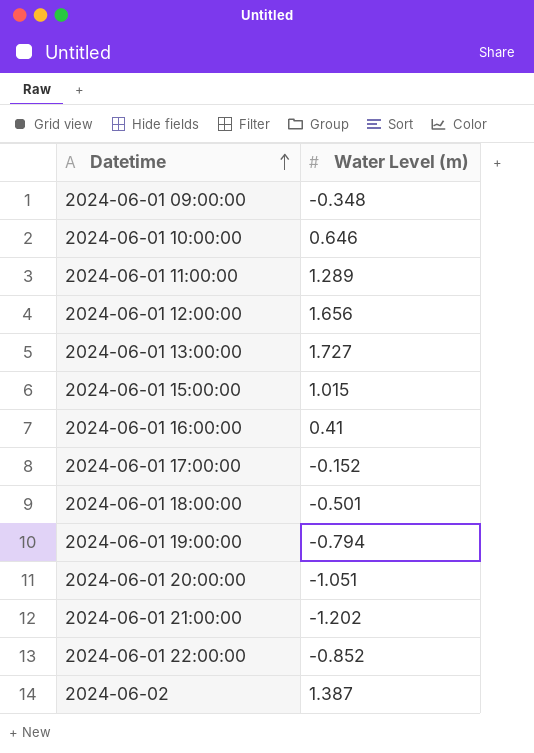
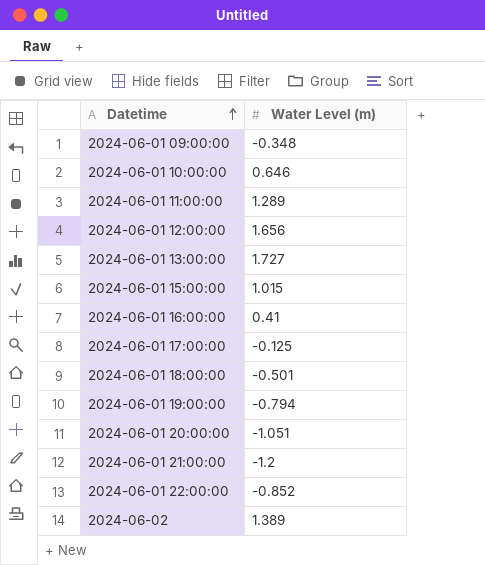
2024-06-01 17:00:00 | Water Level (m): -0.152 -> -0.125
2024-06-01 21:00:00 | Water Level (m): -1.202 -> -1.2
2024-06-02 | Water Level (m): 1.387 -> 1.389

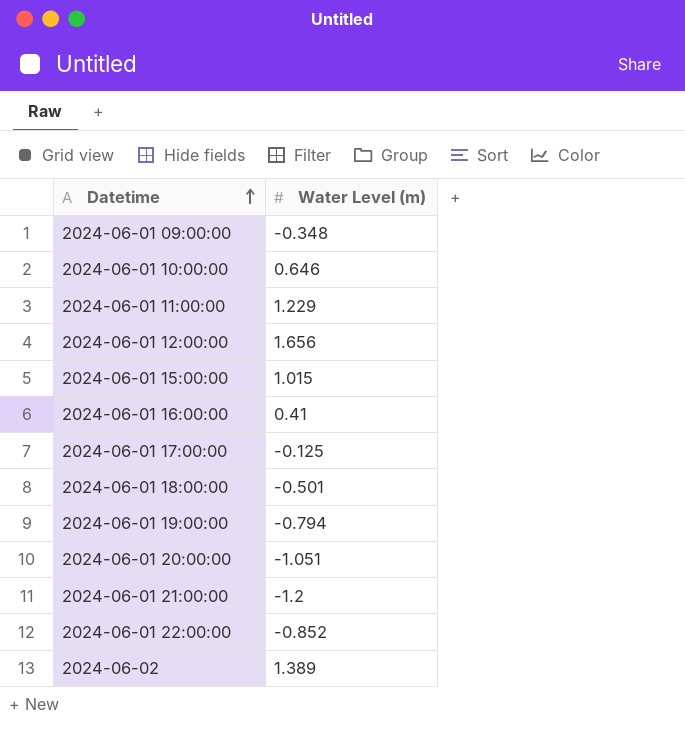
row 2024-06-01 13:00:00: 1.727 -> none
2024-06-01 11:00:00 | Water Level (m): 1.289 -> 1.229

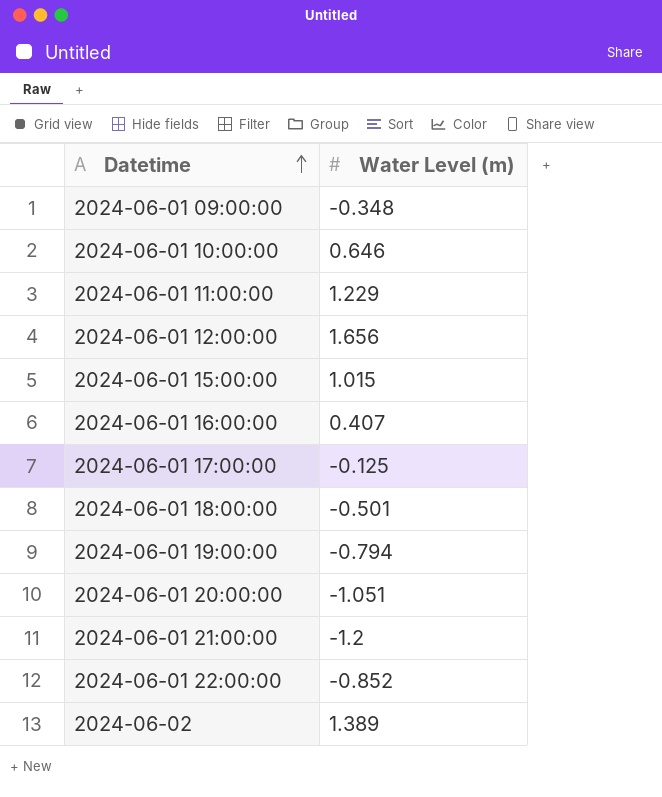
2024-06-01 16:00:00 | Water Level (m): 0.41 -> 0.407

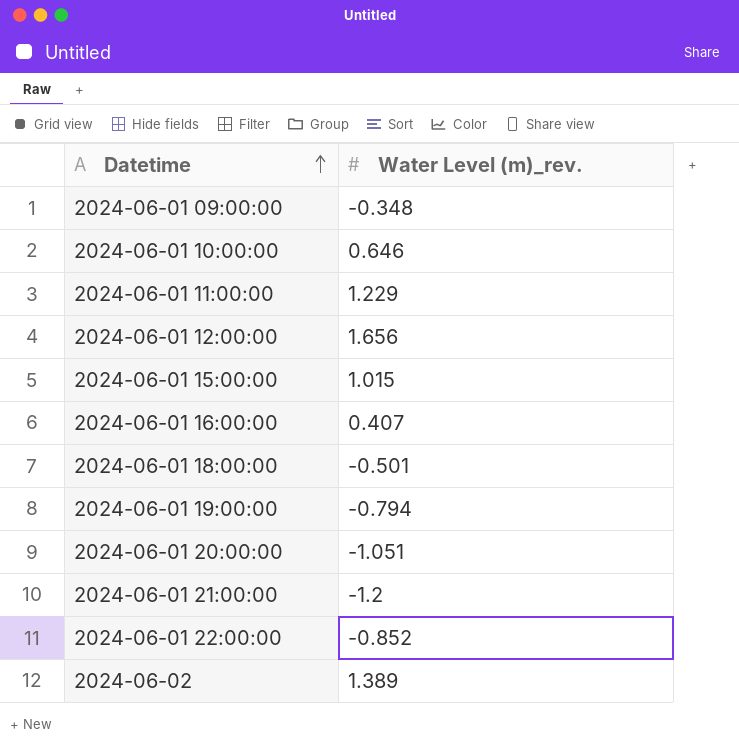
column name: Water Level (m) -> Water Level (m)_rev.
row 2024-06-01 17:00:00: -0.125 -> none

